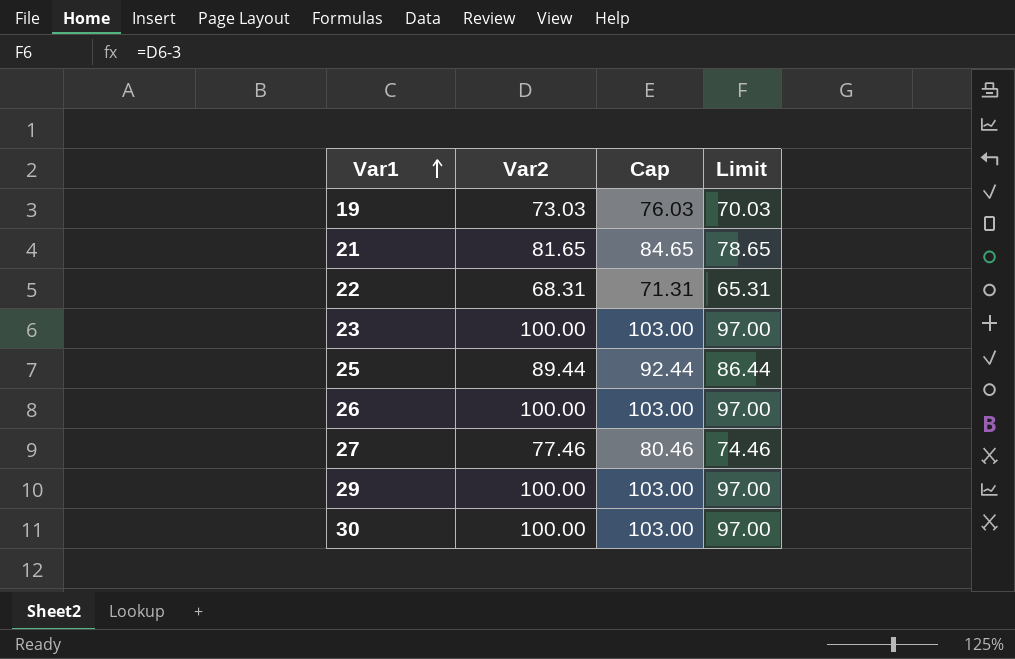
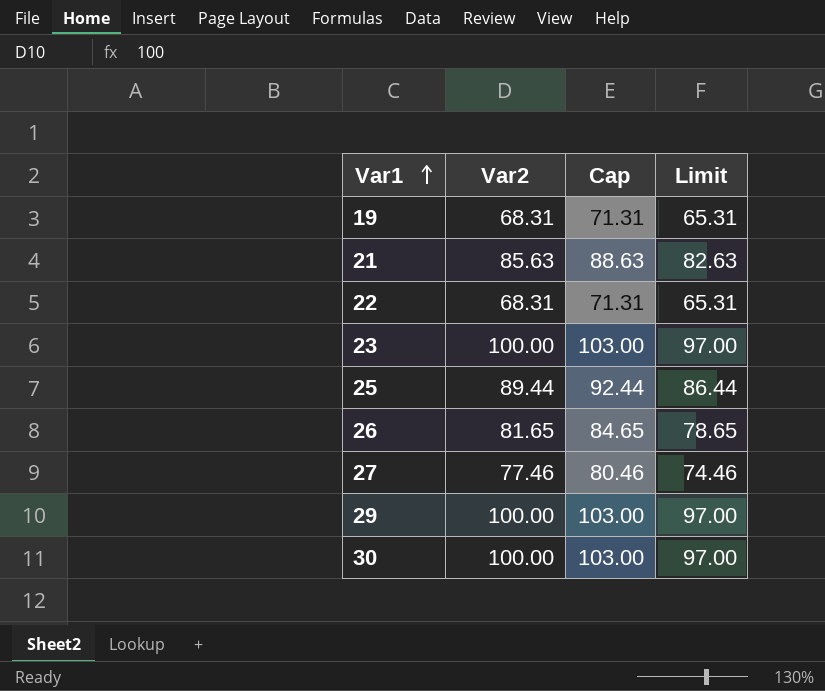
19 | Var2: 73.03 -> 68.31
19 | Cap: 76.03 -> 71.31
19 | Limit: 70.03 -> 65.31
21 | Var2: 81.65 -> 85.63
21 | Cap: 84.65 -> 88.63
21 | Limit: 78.65 -> 82.63
26 | Var2: 100.00 -> 81.65
26 | Cap: 103.00 -> 84.65
26 | Limit: 97.00 -> 78.65

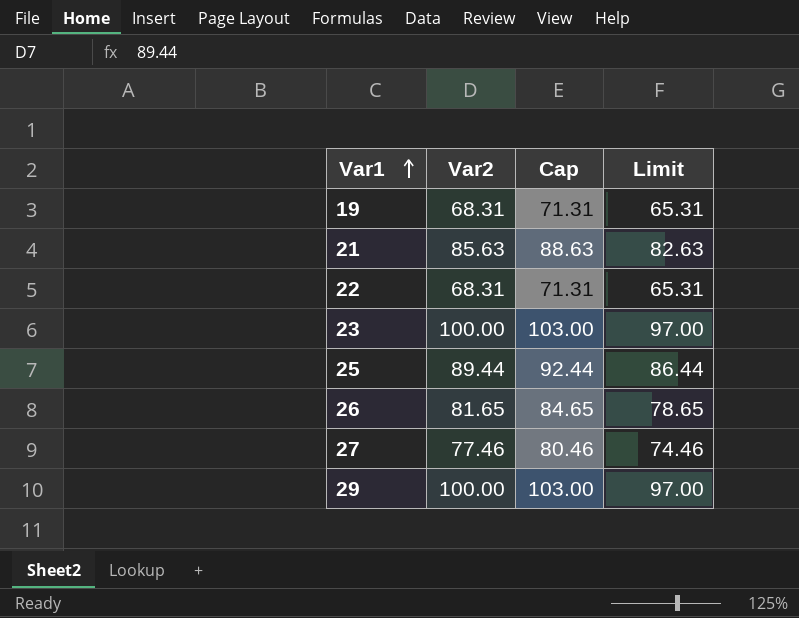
row 30: 100.00 | 103.00 | 97.00 -> none

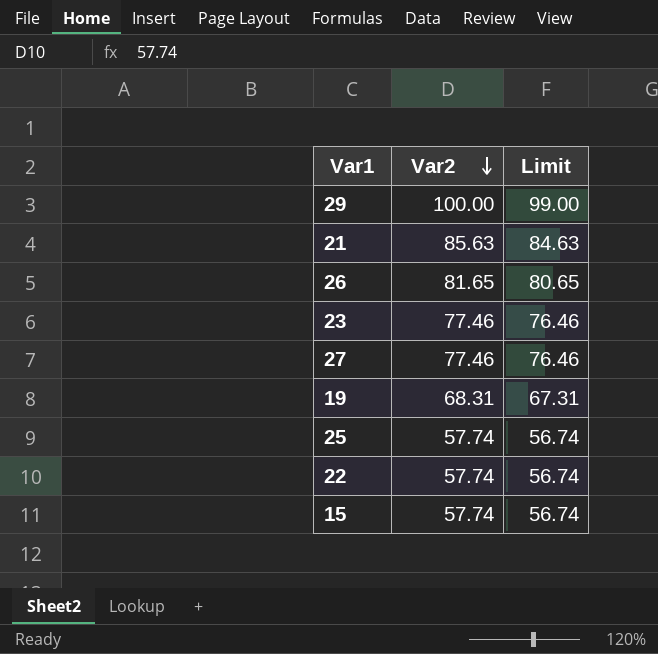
row order: Var1 ascending -> Var2 descending
column Cap | formula: [Var2] + 3 -> none
column Limit | formula: [Var2] - 3 -> [Var2] - 1
23 | Var2: 100.00 -> 77.46
25 | Var2: 89.44 -> 57.74
22 | Var2: 68.31 -> 57.74
row 15: none -> 57.74 | 56.74

